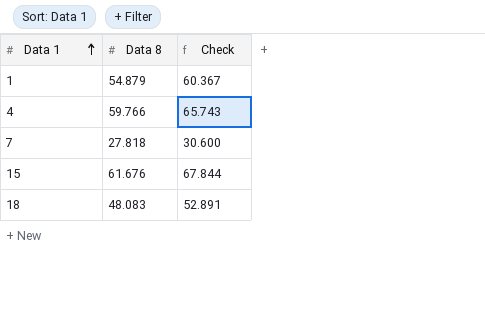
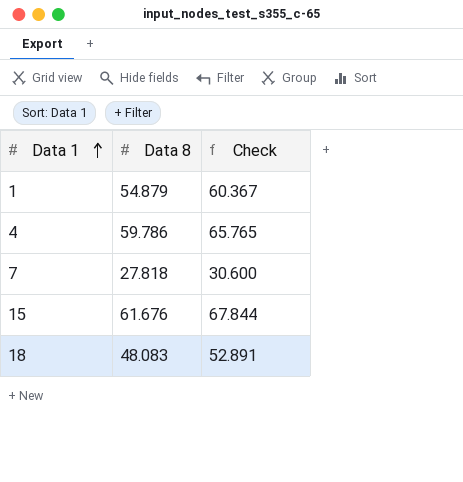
4 | Data 8: 59.766 -> 59.786
4 | Check: 65.743 -> 65.765

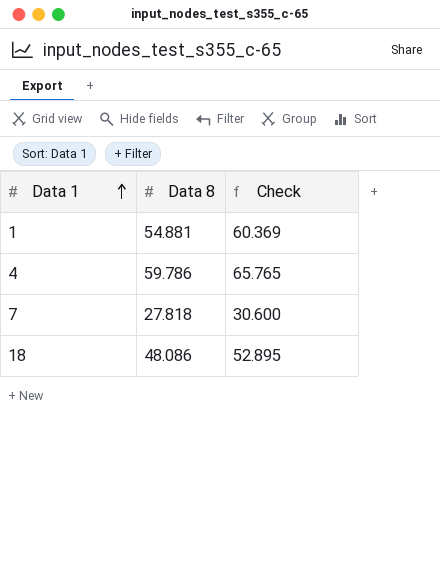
row 15: 61.676 | 67.844 -> none
1 | Data 8: 54.879 -> 54.881
1 | Check: 60.367 -> 60.369
18 | Data 8: 48.083 -> 48.086
18 | Check: 52.891 -> 52.895

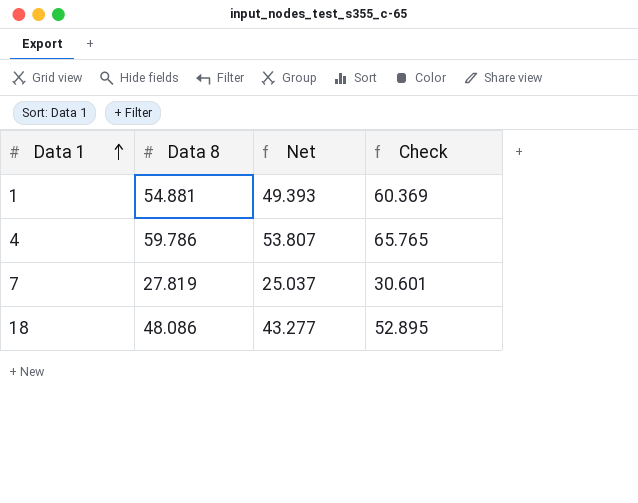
column Net | formula: none -> [Data 8] * 0.9
7 | Data 8: 27.818 -> 27.819
7 | Check: 30.600 -> 30.601

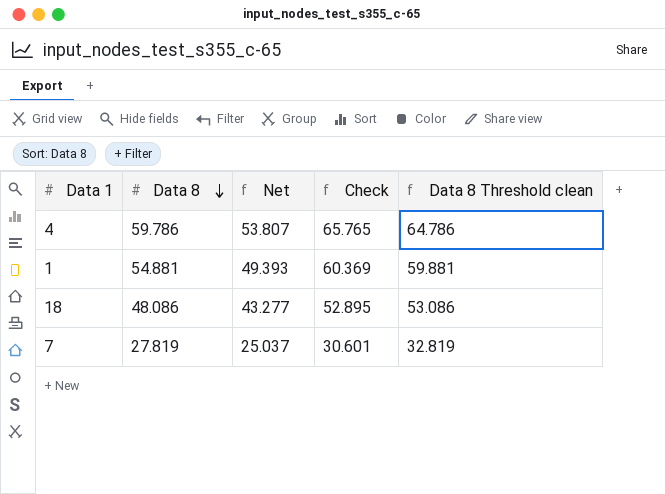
row order: Data 1 ascending -> Data 8 descending
column Data 8 Threshold clean | formula: none -> [Data 8] + 5

